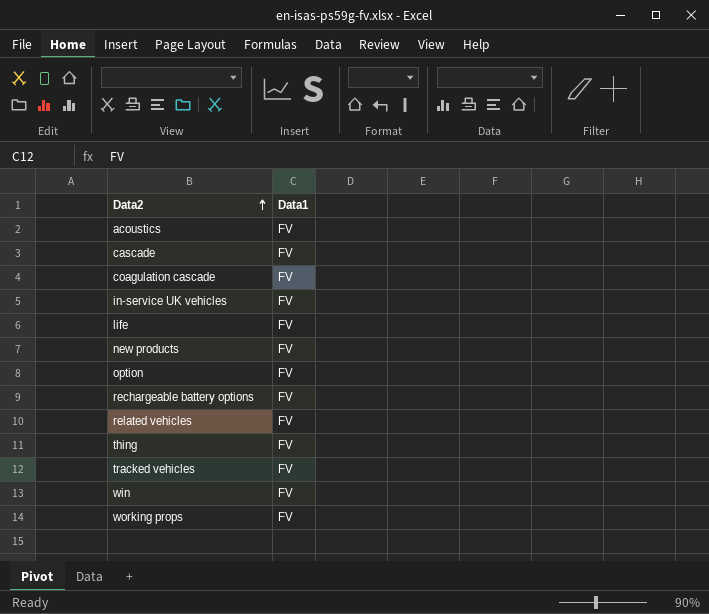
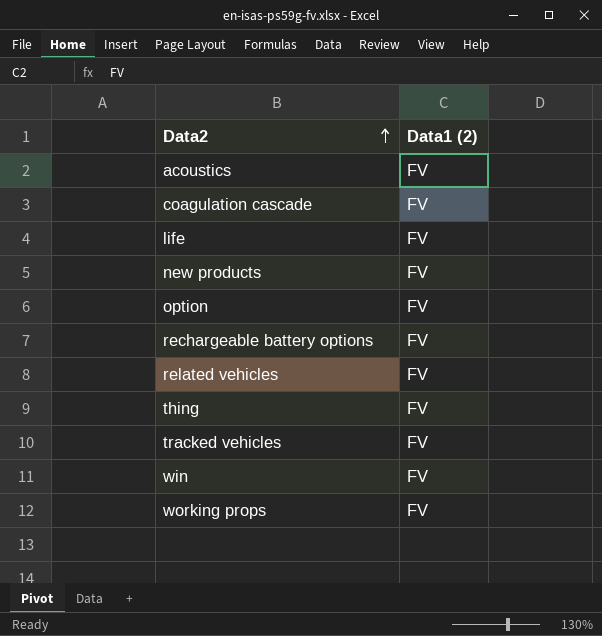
column name: Data1 -> Data1 (2)
row cascade: FV -> none
row in-service UK vehicles: FV -> none

